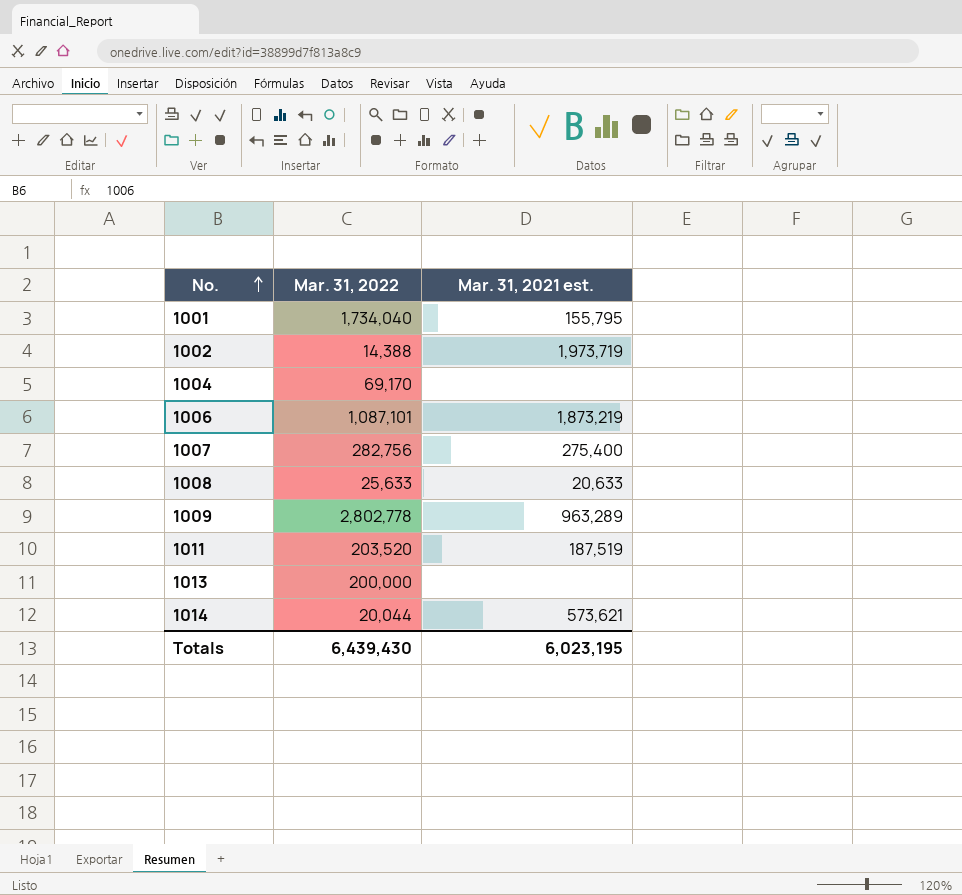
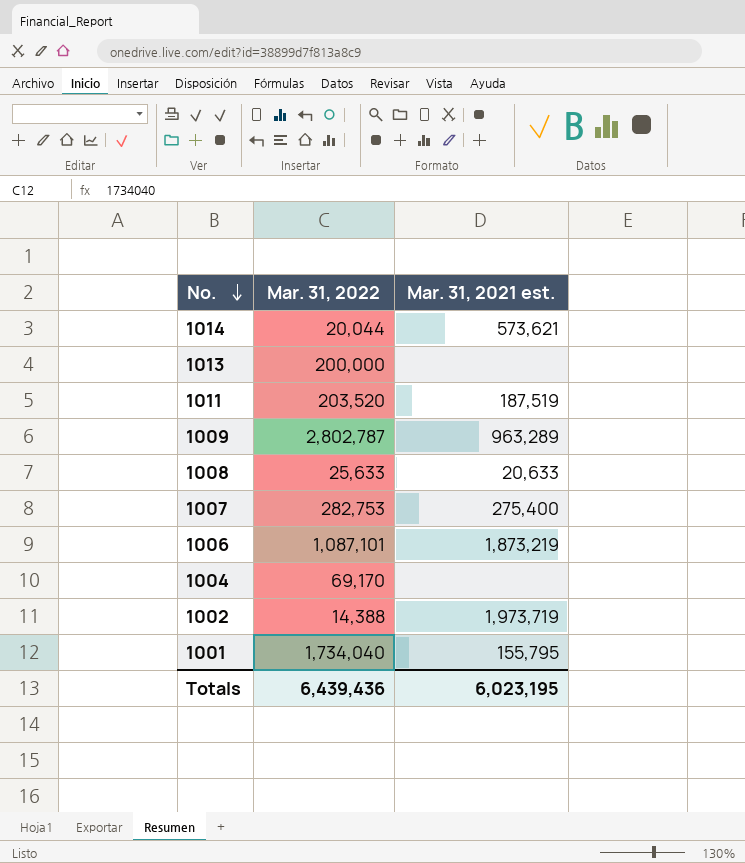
row order: No. ascending -> No. descending
1009 | Mar. 31, 2022: 2,802,778 -> 2,802,787
1007 | Mar. 31, 2022: 282,756 -> 282,753
Totals | Mar. 31, 2022: 6,439,430 -> 6,439,436

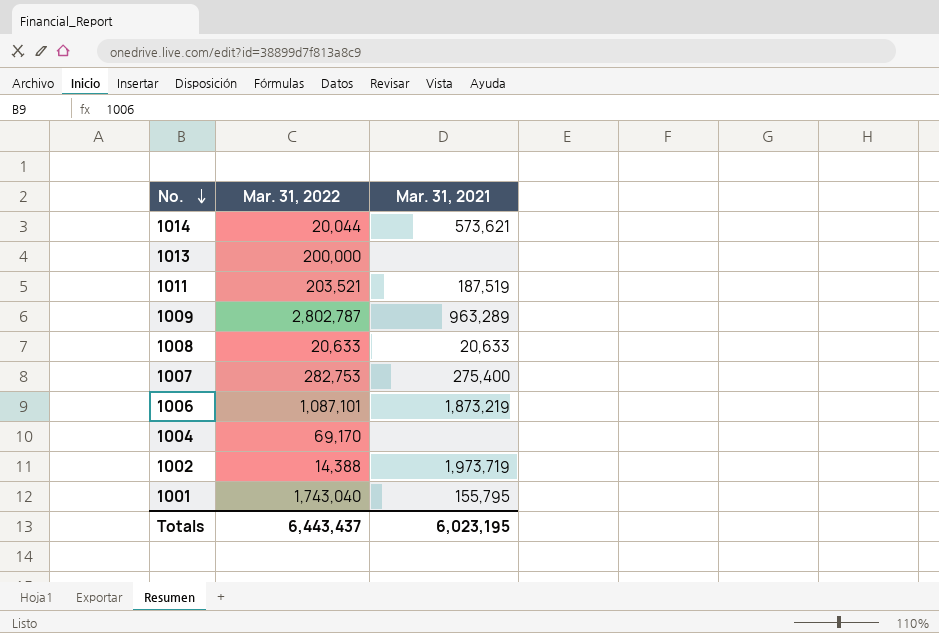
column name: Mar. 31, 2021 est. -> Mar. 31, 2021
1011 | Mar. 31, 2022: 203,520 -> 203,521
1008 | Mar. 31, 2022: 25,633 -> 20,633
1001 | Mar. 31, 2022: 1,734,040 -> 1,743,040
Totals | Mar. 31, 2022: 6,439,436 -> 6,443,437

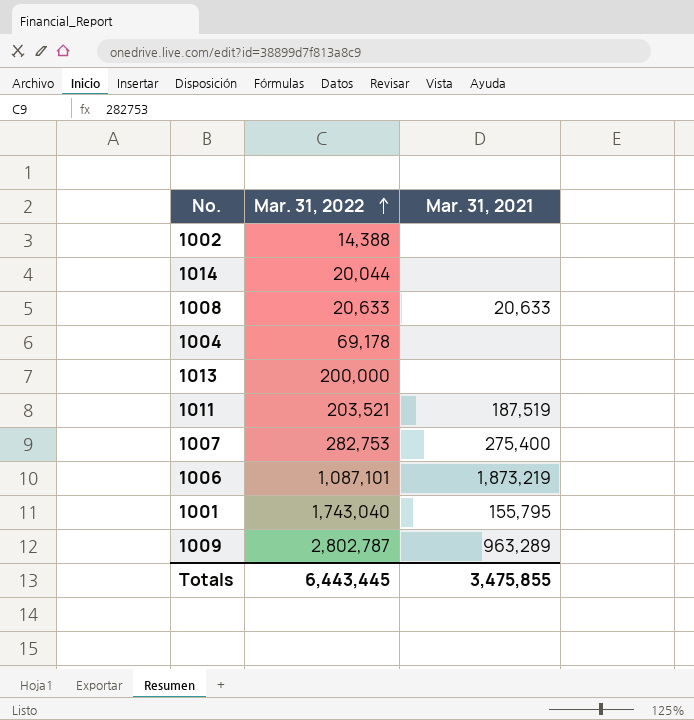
row order: No. descending -> Mar. 31, 2022 ascending
1002 | Mar. 31, 2021: 1,973,719 -> none
1014 | Mar. 31, 2021: 573,621 -> none
1004 | Mar. 31, 2022: 69,170 -> 69,178
Totals | Mar. 31, 2022: 6,443,437 -> 6,443,445
Totals | Mar. 31, 2021: 6,023,195 -> 3,475,855

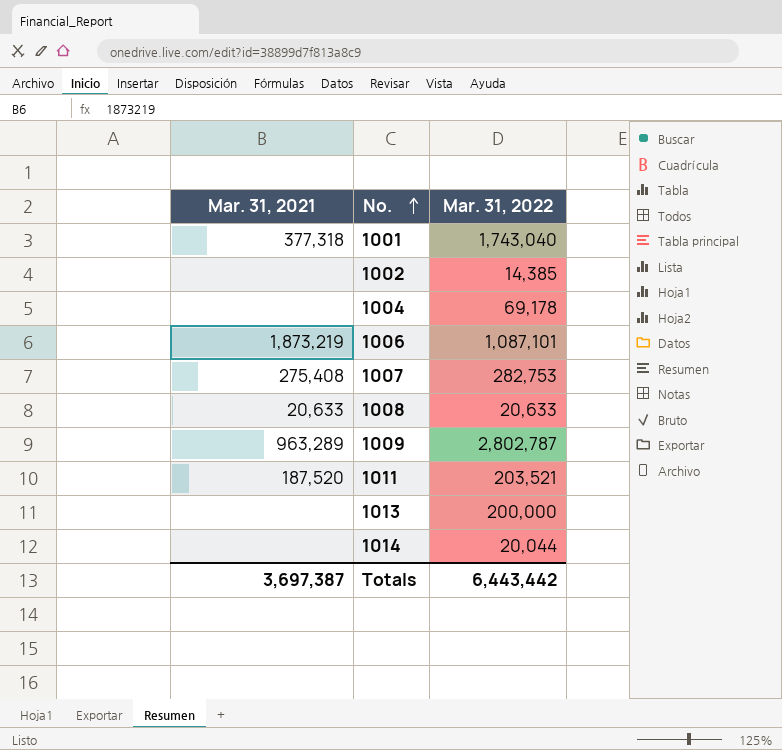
row order: Mar. 31, 2022 ascending -> No. ascending
column Mar. 31, 2021 | position: 3 -> 1
1001 | Mar. 31, 2021: 155,795 -> 377,318
1002 | Mar. 31, 2022: 14,388 -> 14,385
1007 | Mar. 31, 2021: 275,400 -> 275,408
1011 | Mar. 31, 2021: 187,519 -> 187,520
Totals | Mar. 31, 2021: 3,475,855 -> 3,697,387
Totals | Mar. 31, 2022: 6,443,445 -> 6,443,442

